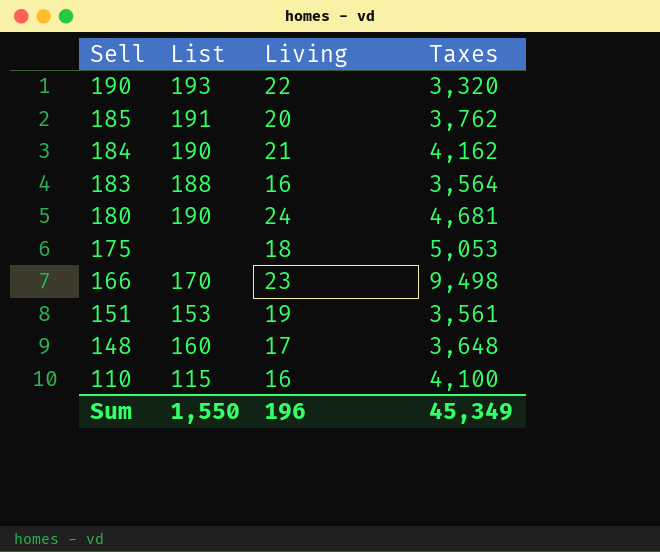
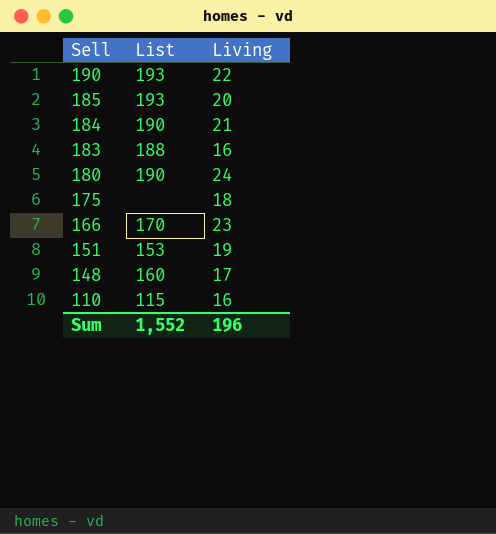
column Taxes | position: 4 -> none
185 | List: 191 -> 193
Sum | List: 1,550 -> 1,552

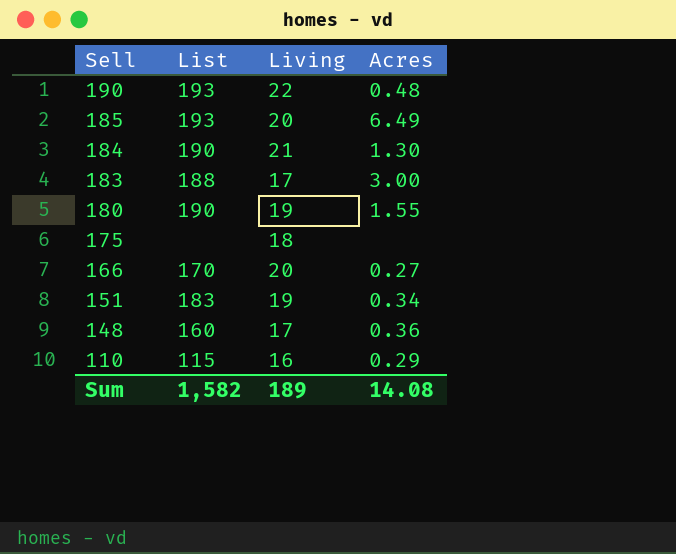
column Acres | position: none -> 4
183 | Living: 16 -> 17
180 | Living: 24 -> 19
166 | Living: 23 -> 20
151 | List: 153 -> 183
Sum | List: 1,552 -> 1,582
Sum | Living: 196 -> 189

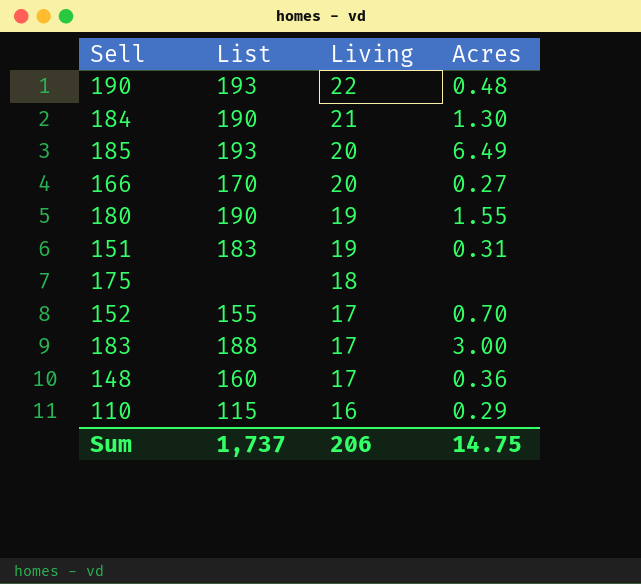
row order: Sell descending -> Living descending
151 | Acres: 0.34 -> 0.31
row 152: none -> 155 | 17 | 0.70
Sum | List: 1,582 -> 1,737
Sum | Living: 189 -> 206
Sum | Acres: 14.08 -> 14.75

